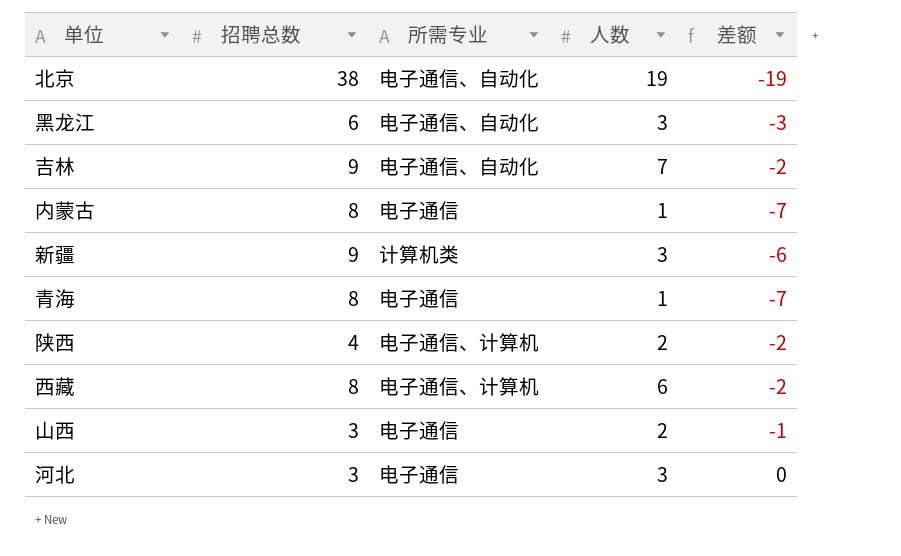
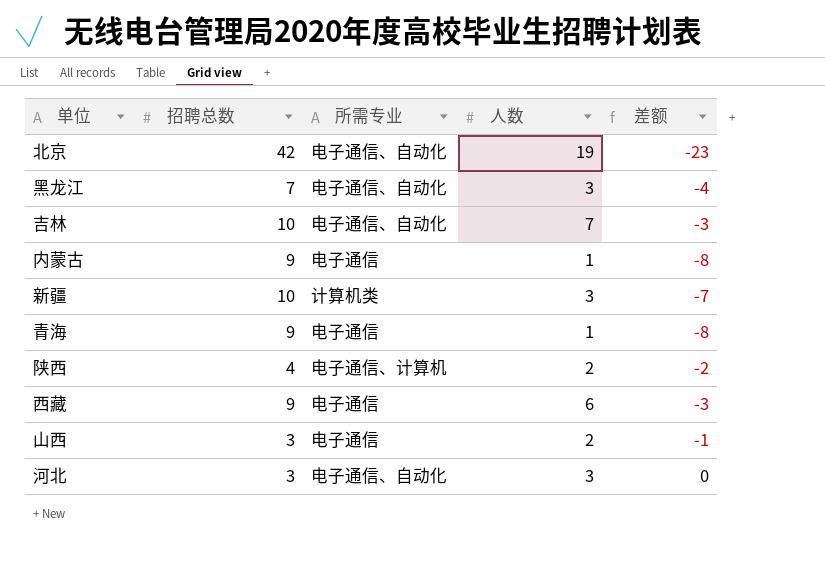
北京 | 招聘总数: 38 -> 42
北京 | 差额: -19 -> -23
黑龙江 | 招聘总数: 6 -> 7
黑龙江 | 差额: -3 -> -4
吉林 | 招聘总数: 9 -> 10
吉林 | 差额: -2 -> -3
内蒙古 | 招聘总数: 8 -> 9
内蒙古 | 差额: -7 -> -8
新疆 | 招聘总数: 9 -> 10
新疆 | 差额: -6 -> -7
青海 | 招聘总数: 8 -> 9
青海 | 差额: -7 -> -8
西藏 | 招聘总数: 8 -> 9
西藏 | 所需专业: 电子通信、计算机 -> 电子通信
西藏 | 差额: -2 -> -3
河北 | 所需专业: 电子通信 -> 电子通信、自动化

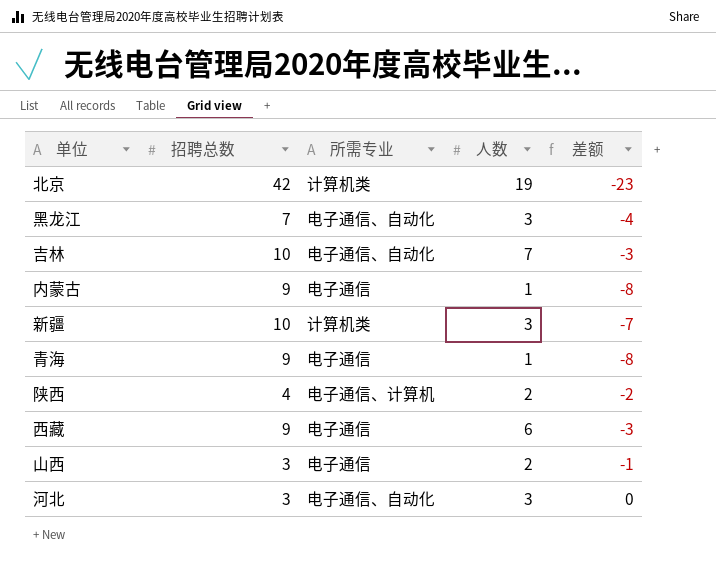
北京 | 所需专业: 电子通信、自动化 -> 计算机类

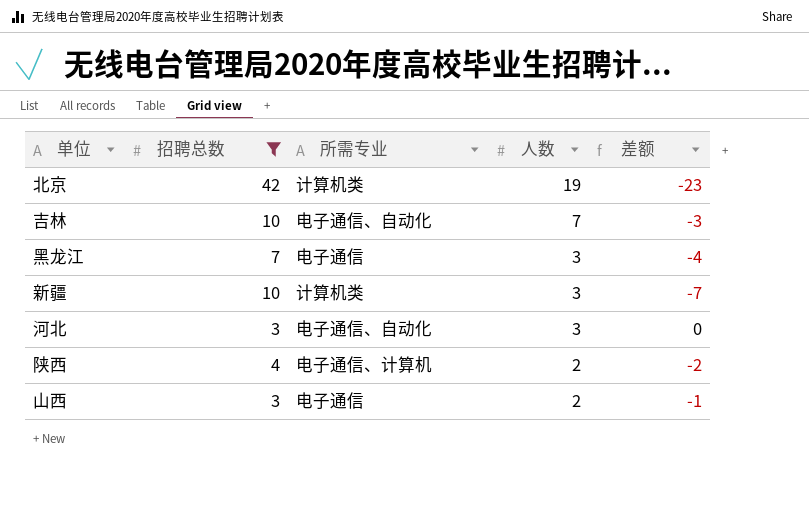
filter: none -> 招聘总数 != 9
row order: none -> 人数 descending
黑龙江 | 所需专业: 电子通信、自动化 -> 电子通信

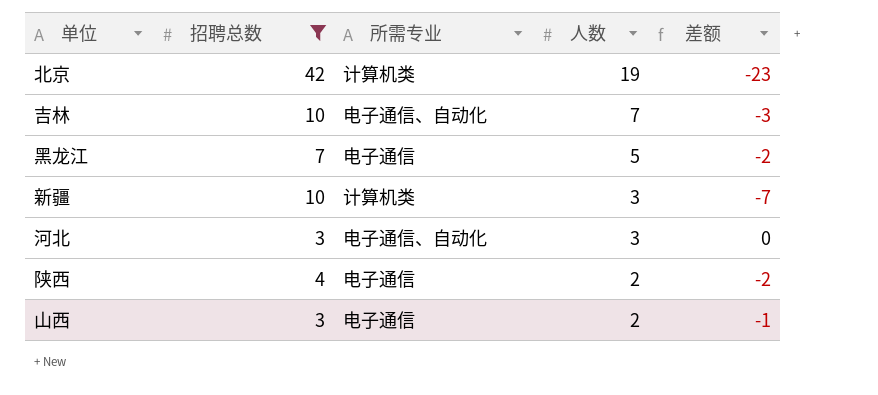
黑龙江 | 人数: 3 -> 5
黑龙江 | 差额: -4 -> -2
陕西 | 所需专业: 电子通信、计算机 -> 电子通信

